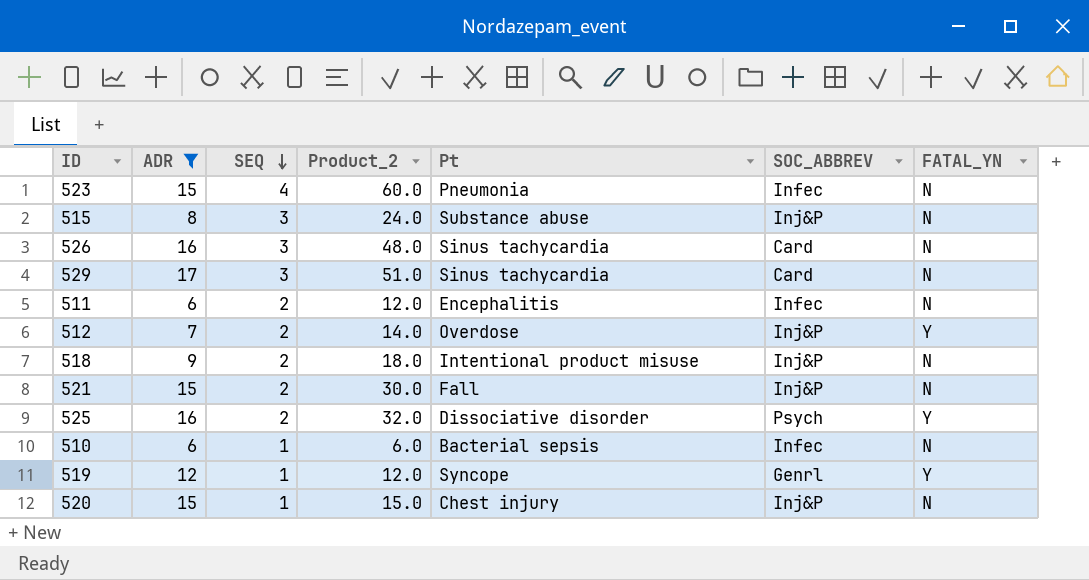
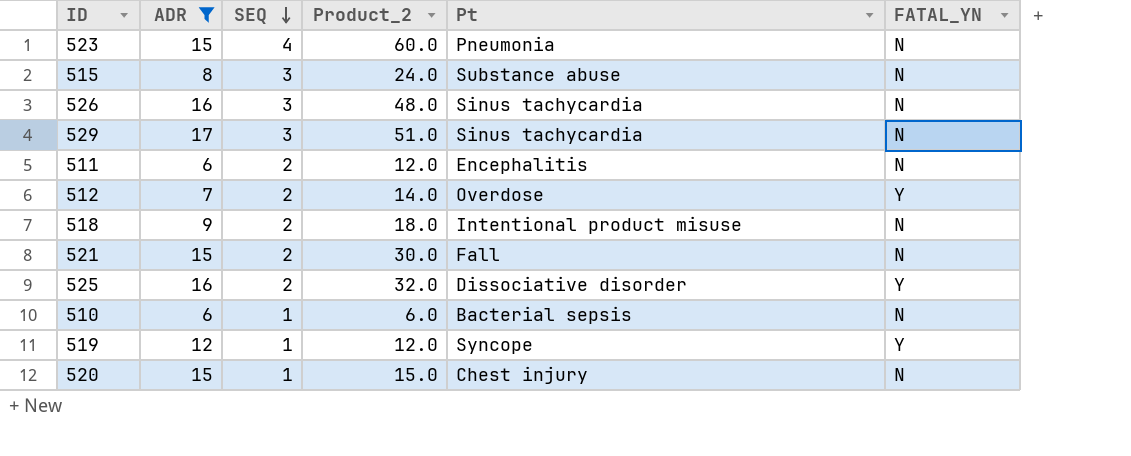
column SOC_ABBREV | position: 6 -> none

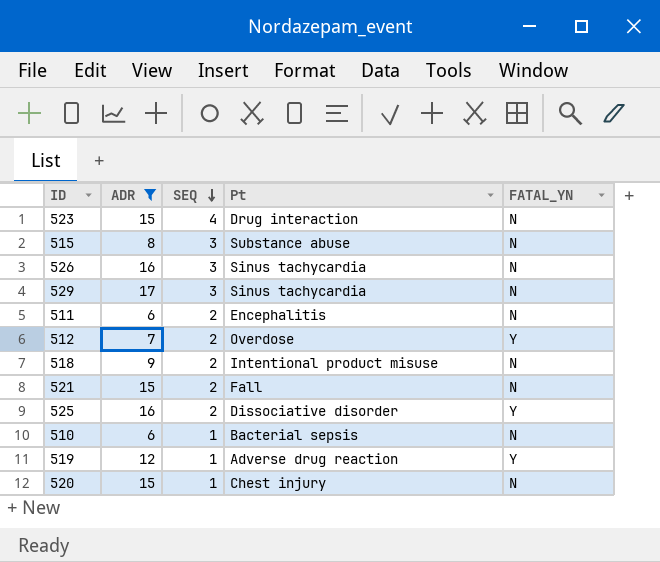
column Product_2 | formula: [ADR] * [SEQ] -> none
523 | Pt: Pneumonia -> Drug interaction
519 | Pt: Syncope -> Adverse drug reaction

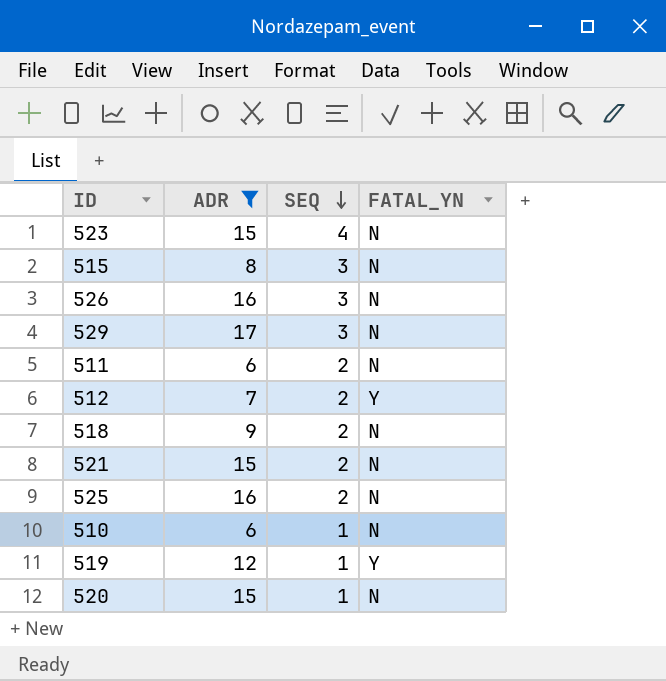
column Pt | position: 4 -> none
525 | FATAL_YN: Y -> N

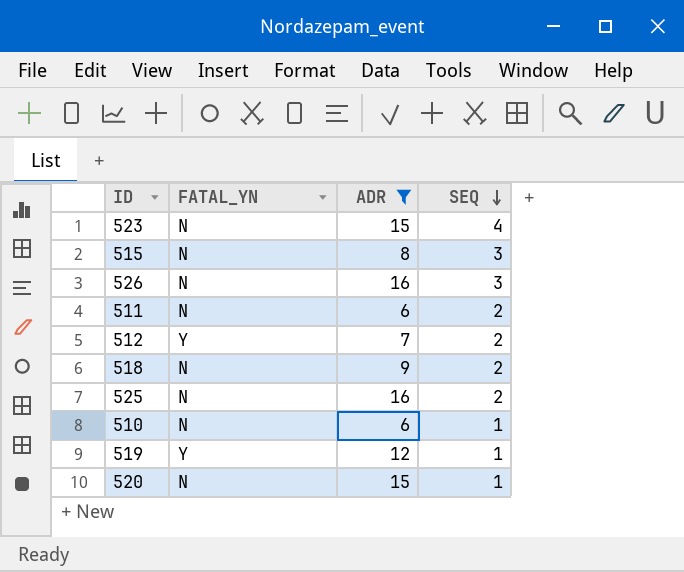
column FATAL_YN | position: 4 -> 2
row 529: 17 | 3 | N -> none
row 521: 15 | 2 | N -> none

